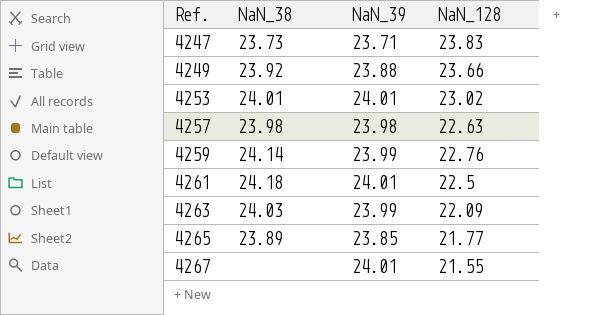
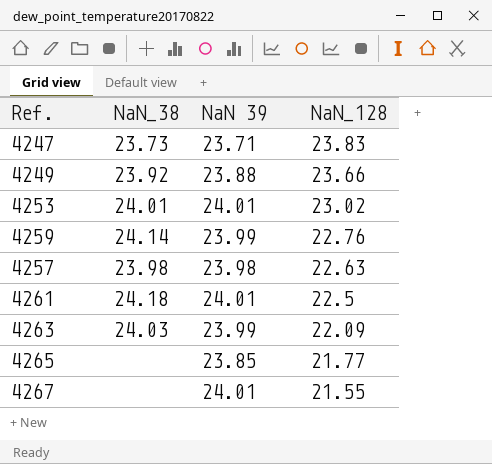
row order: Ref. ascending -> NaN_128 descending
column name: NaN_39 -> NaN 39
4265 | NaN_38: 23.89 -> none

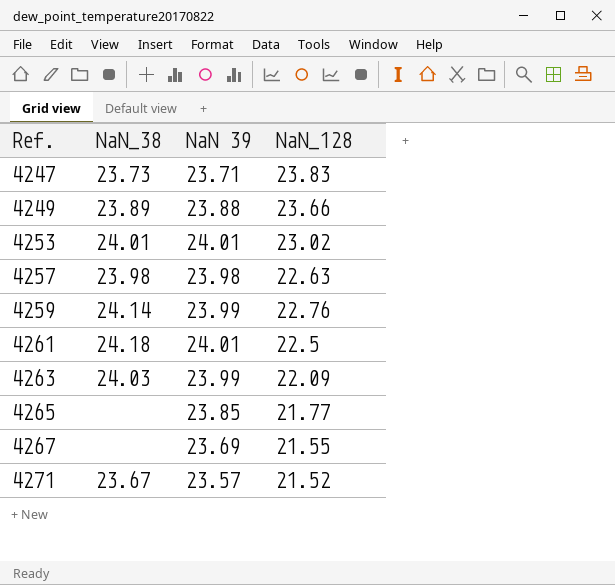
row order: NaN_128 descending -> Ref. ascending
4249 | NaN_38: 23.92 -> 23.89
4267 | NaN 39: 24.01 -> 23.69
row 4271: none -> 23.67 | 23.57 | 21.52

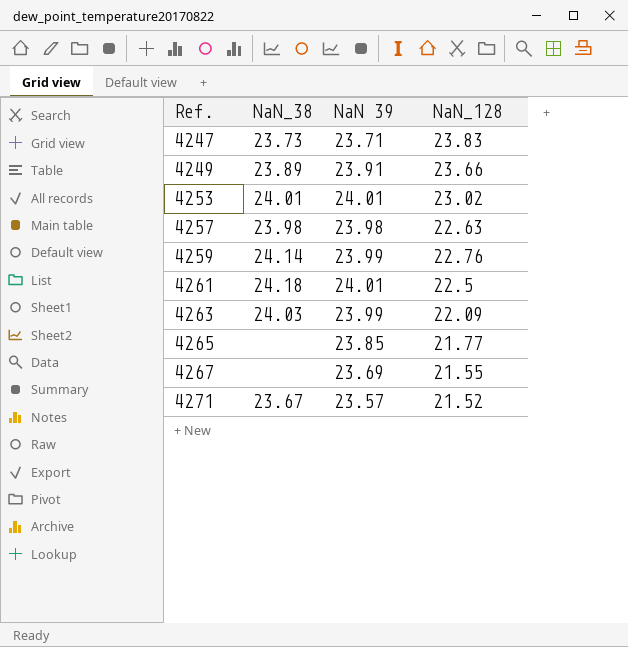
4249 | NaN 39: 23.88 -> 23.91

